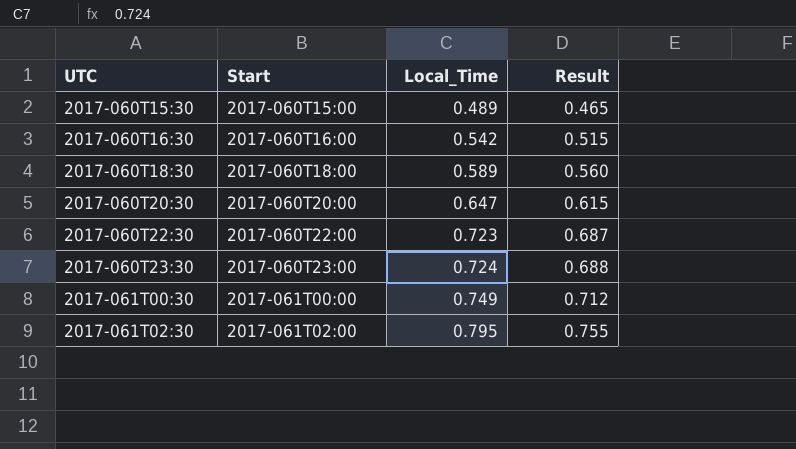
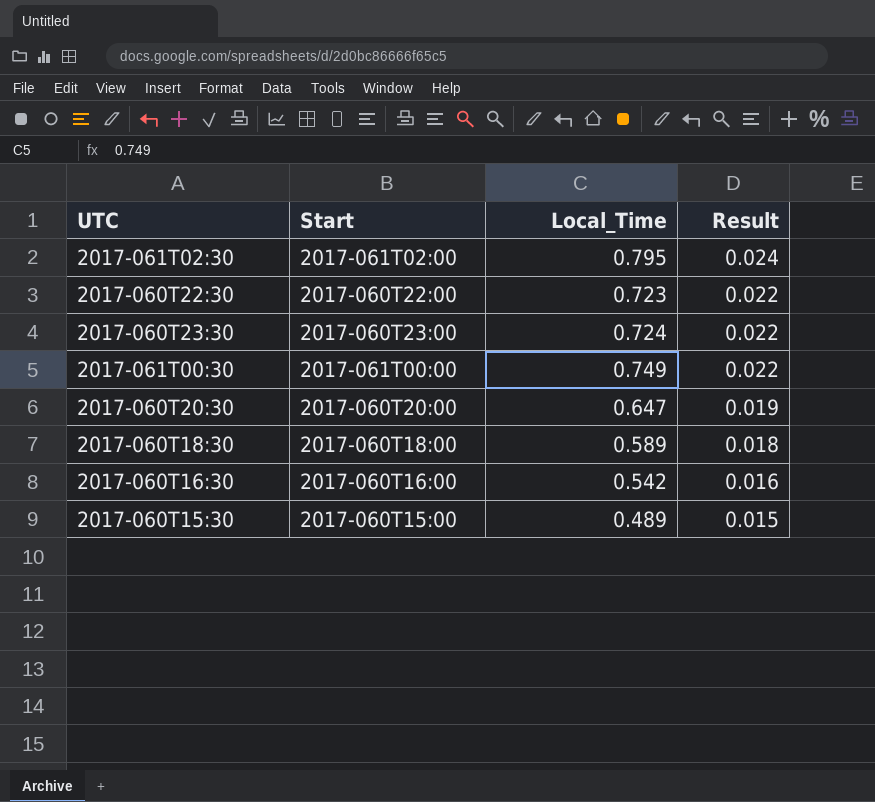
row order: UTC ascending -> Result descending
column Result | formula: [Local_Time] * 0.95 -> [Local_Time] * 0.03

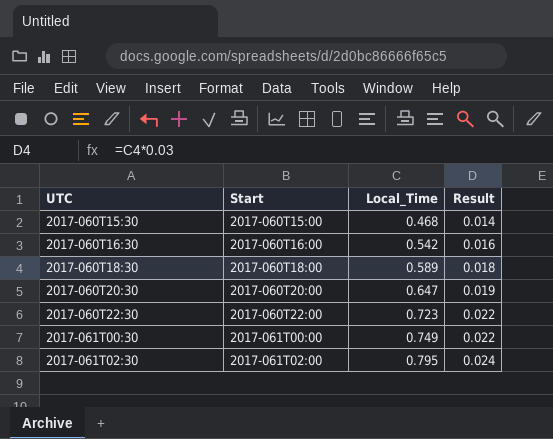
row order: Result descending -> UTC ascending
row 2017-060T23:30: 2017-060T23:00 | 0.724 | 0.022 -> none
2017-060T15:30 | Local_Time: 0.489 -> 0.468
2017-060T15:30 | Result: 0.015 -> 0.014

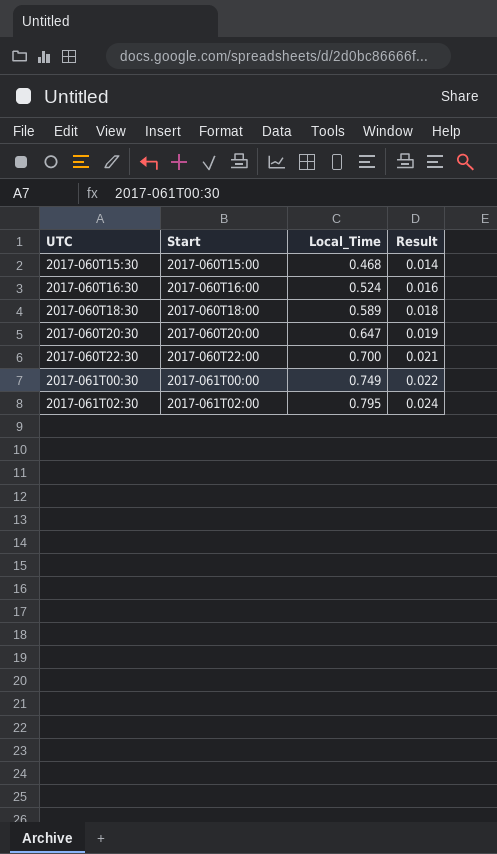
2017-060T16:30 | Local_Time: 0.542 -> 0.524
2017-060T22:30 | Local_Time: 0.723 -> 0.700
2017-060T22:30 | Result: 0.022 -> 0.021

